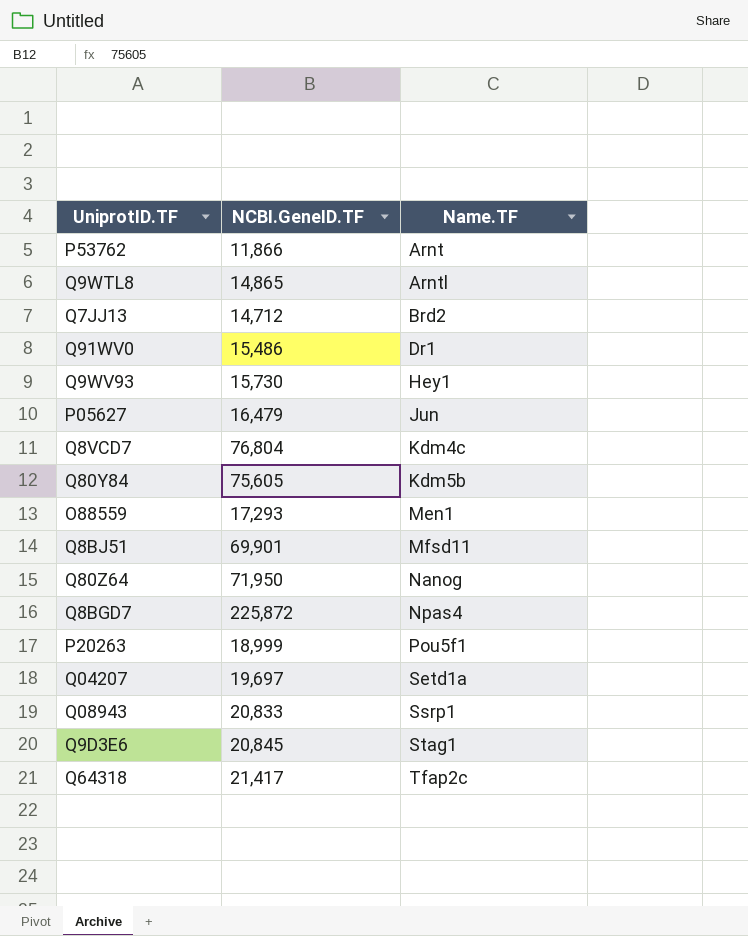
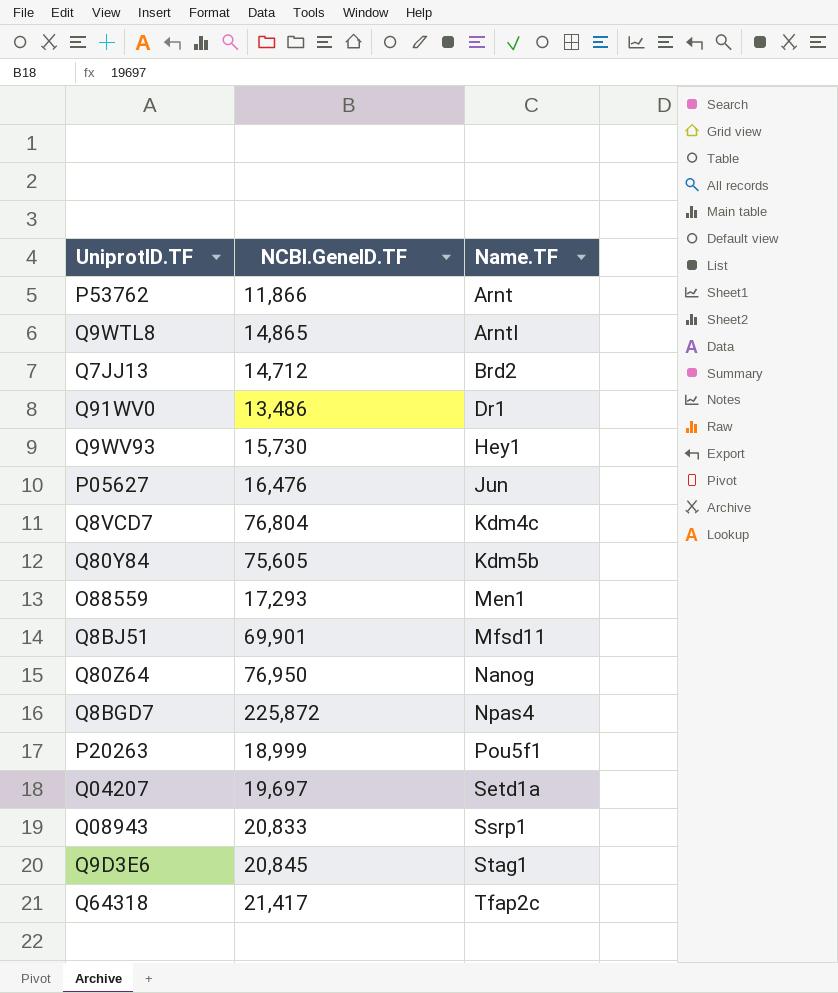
Q91WV0 | NCBI.GeneID.TF: 15,486 -> 13,486
P05627 | NCBI.GeneID.TF: 16,479 -> 16,476
Q80Z64 | NCBI.GeneID.TF: 71,950 -> 76,950

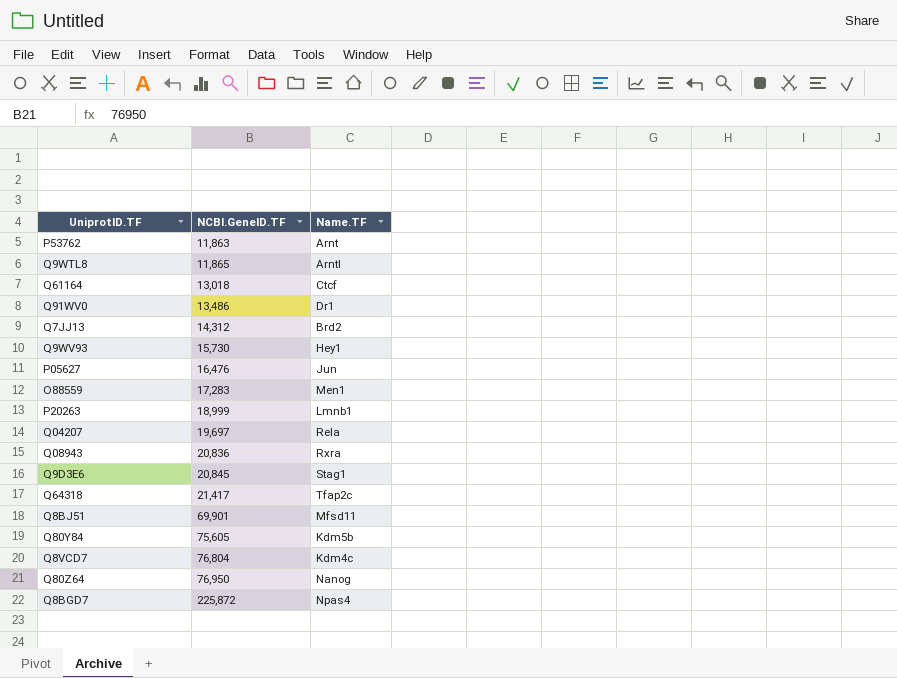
row order: Name.TF ascending -> NCBI.GeneID.TF ascending
P53762 | NCBI.GeneID.TF: 11,866 -> 11,863
Q9WTL8 | NCBI.GeneID.TF: 14,865 -> 11,865
row Q61164: none -> 13,018 | Ctcf
Q7JJ13 | NCBI.GeneID.TF: 14,712 -> 14,312
O88559 | NCBI.GeneID.TF: 17,293 -> 17,283
P20263 | Name.TF: Pou5f1 -> Lmnb1
Q04207 | Name.TF: Setd1a -> Rela
Q08943 | NCBI.GeneID.TF: 20,833 -> 20,836
Q08943 | Name.TF: Ssrp1 -> Rxra

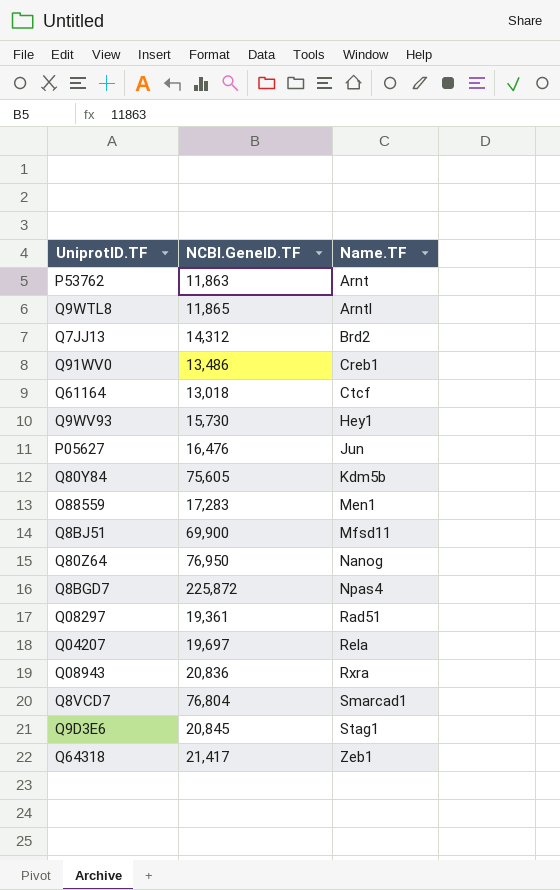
row order: NCBI.GeneID.TF ascending -> Name.TF ascending
row P20263: 18,999 | Lmnb1 -> none
Q91WV0 | Name.TF: Dr1 -> Creb1
Q8BJ51 | NCBI.GeneID.TF: 69,901 -> 69,900
row Q08297: none -> 19,361 | Rad51
Q8VCD7 | Name.TF: Kdm4c -> Smarcad1
Q64318 | Name.TF: Tfap2c -> Zeb1

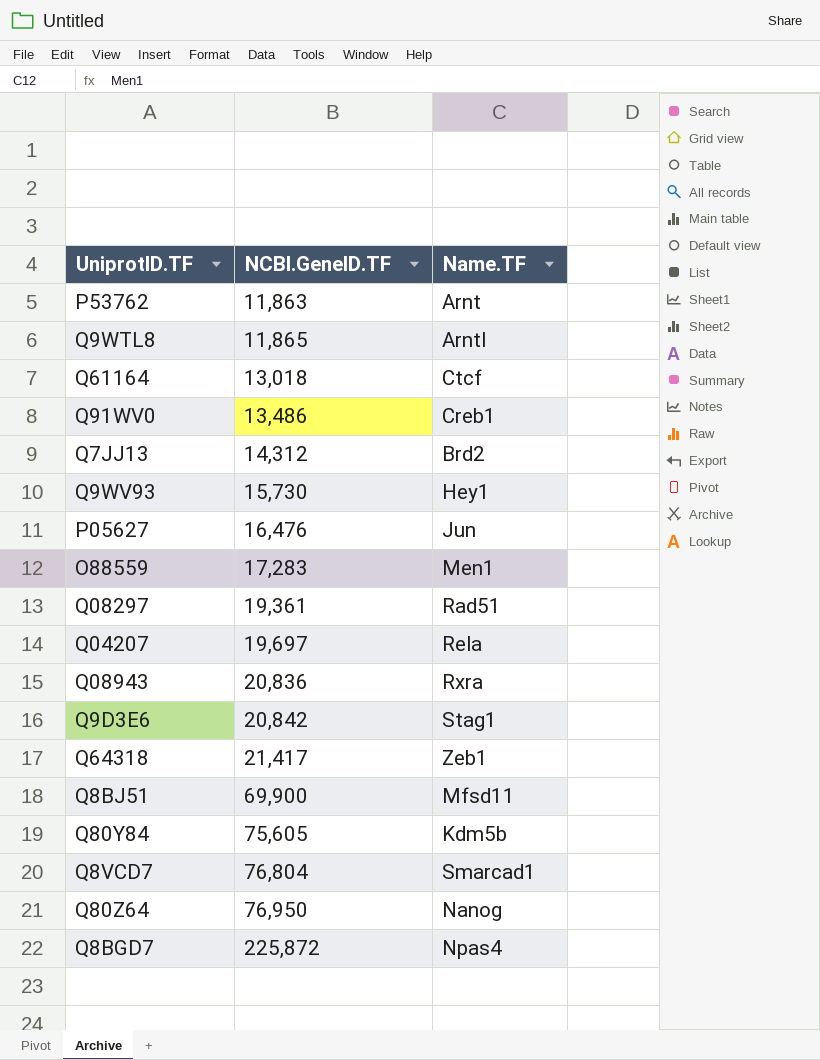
row order: Name.TF ascending -> NCBI.GeneID.TF ascending
Q9D3E6 | NCBI.GeneID.TF: 20,845 -> 20,842

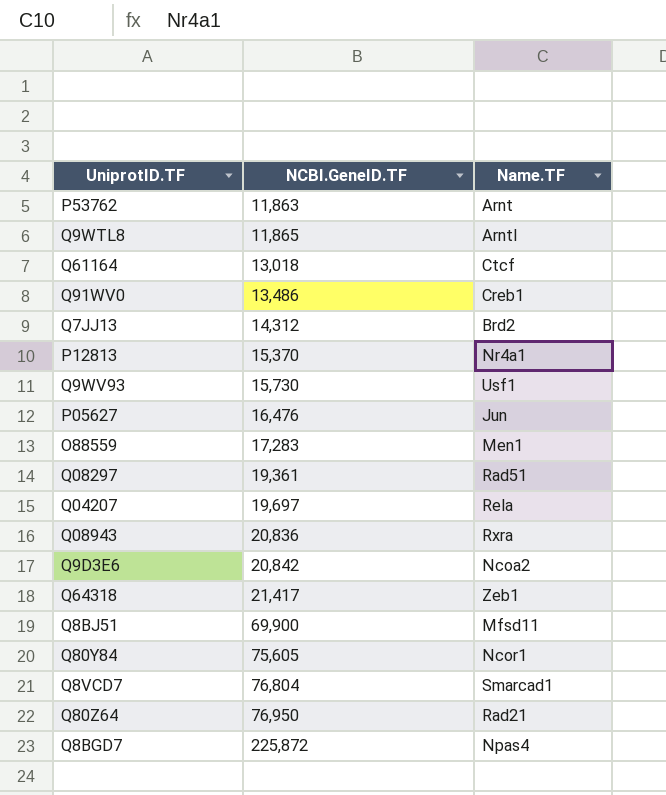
row P12813: none -> 15,370 | Nr4a1
Q9WV93 | Name.TF: Hey1 -> Usf1
Q9D3E6 | Name.TF: Stag1 -> Ncoa2
Q80Y84 | Name.TF: Kdm5b -> Ncor1
Q80Z64 | Name.TF: Nanog -> Rad21

